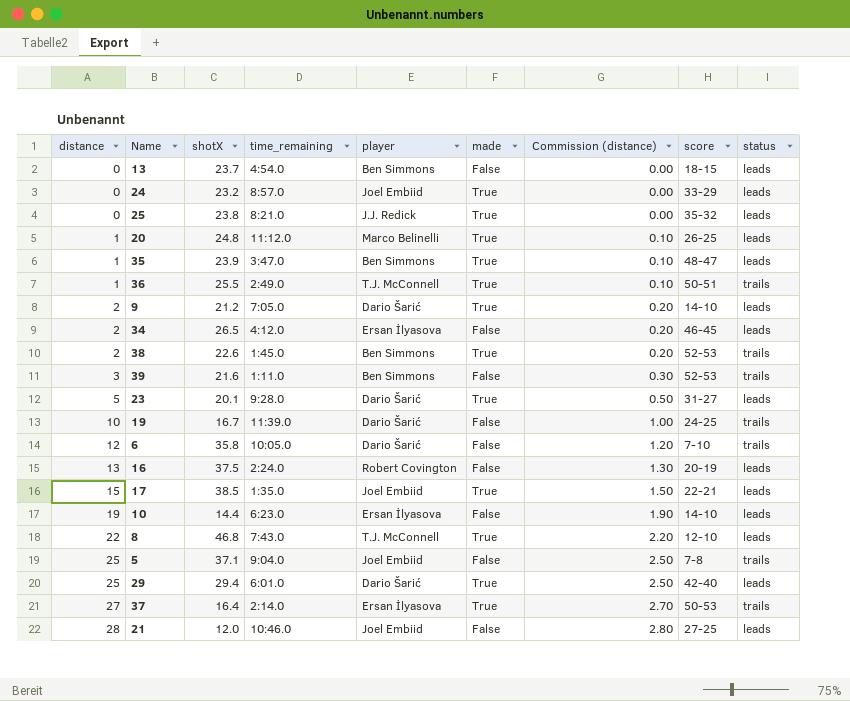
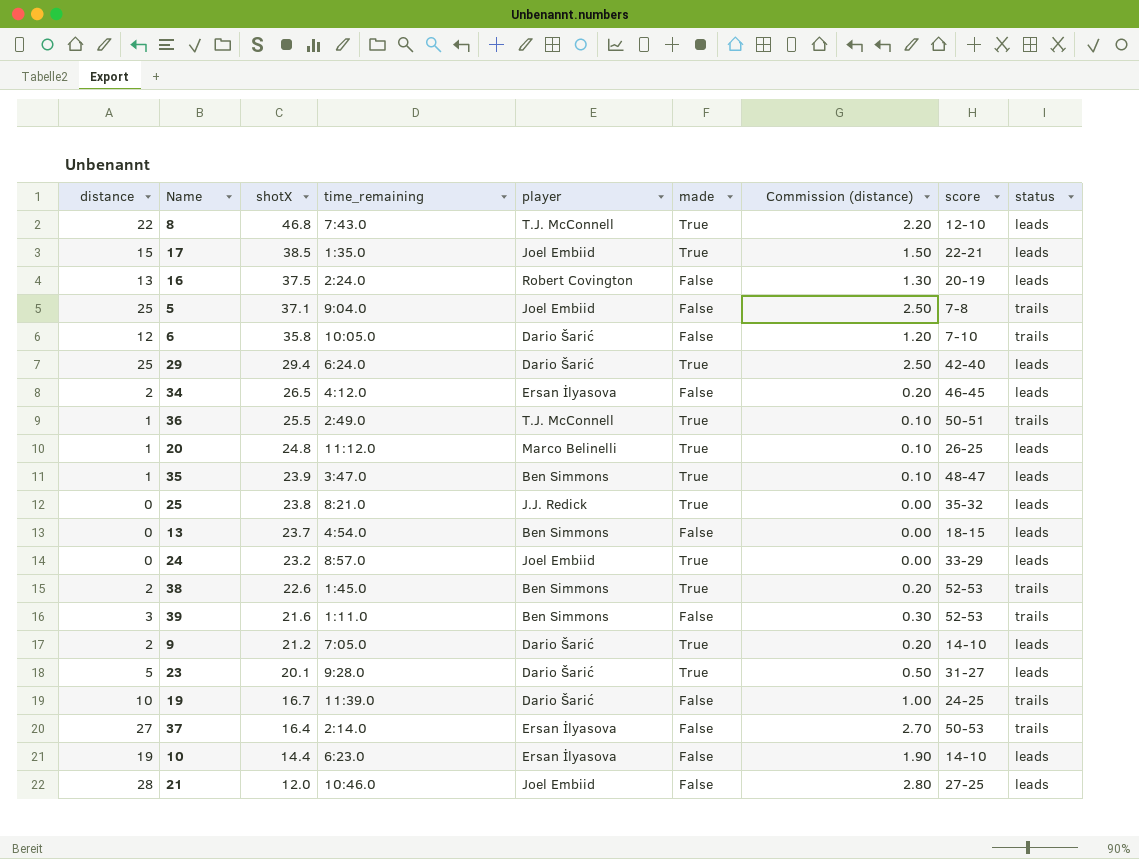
row order: distance ascending -> shotX descending
29 | time_remaining: 6:01.0 -> 6:24.0
37 | made: True -> False

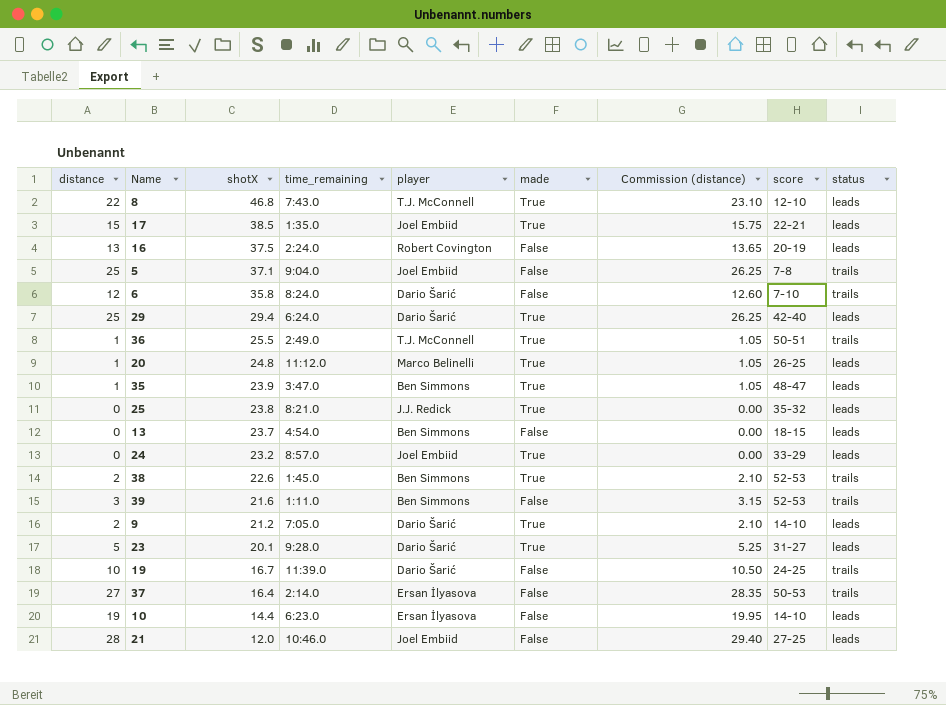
column Commission (distance) | formula: [distance] * 0.1 -> [distance] * 1.05
row 34: 2 | 26.5 | 4:12.0 | Ersan İlyasova | False | 0.20 | 46-45 | leads -> none
6 | time_remaining: 10:05.0 -> 8:24.0

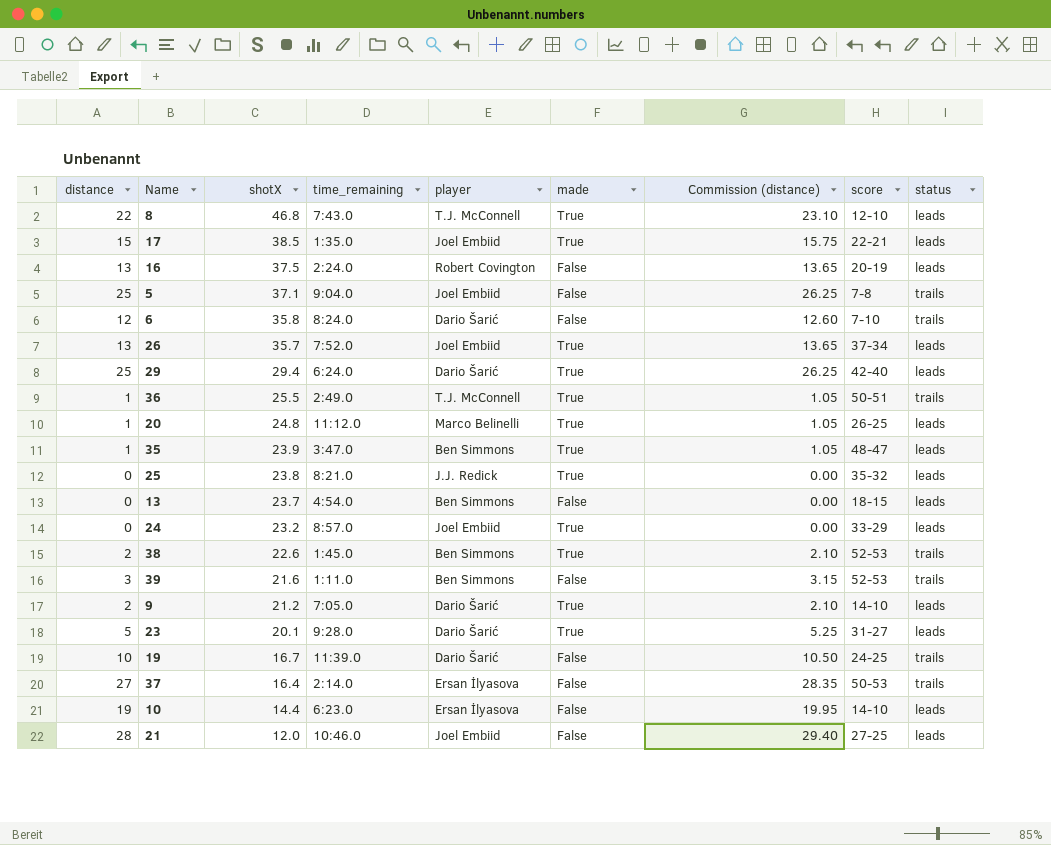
row 26: none -> 13 | 35.7 | 7:52.0 | Joel Embiid | True | 13.65 | 37-34 | leads

